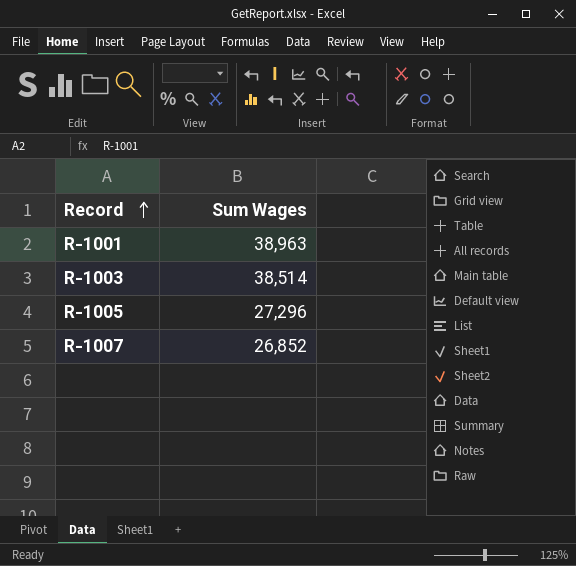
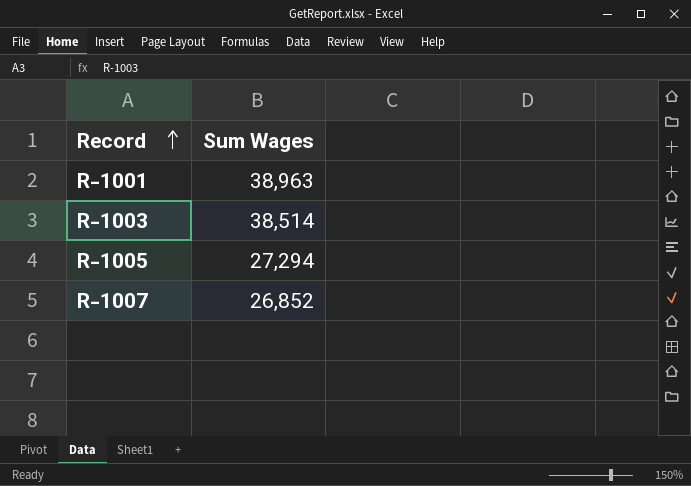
R-1005 | Sum Wages: 27,296 -> 27,294

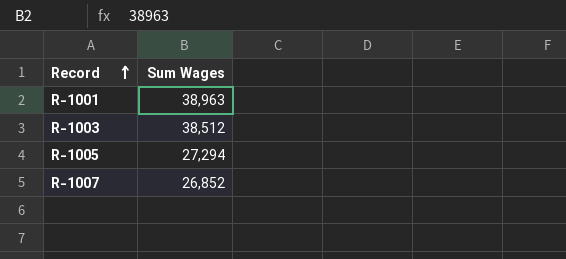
R-1003 | Sum Wages: 38,514 -> 38,512

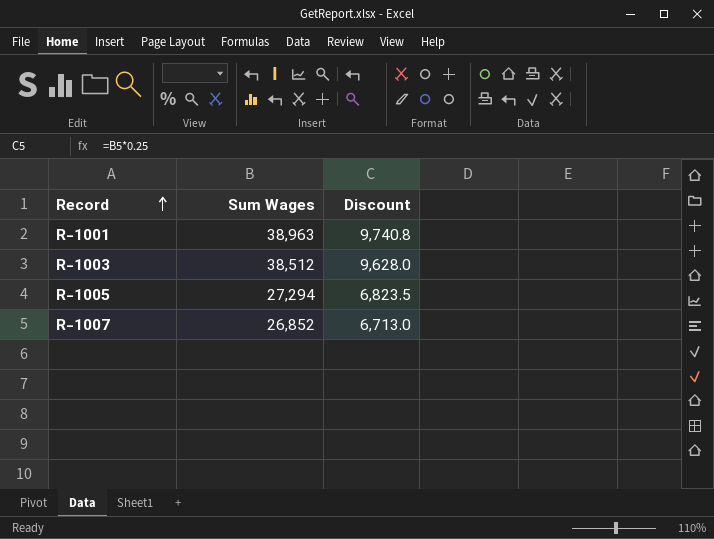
column Discount | formula: none -> [Sum Wages] * 0.25

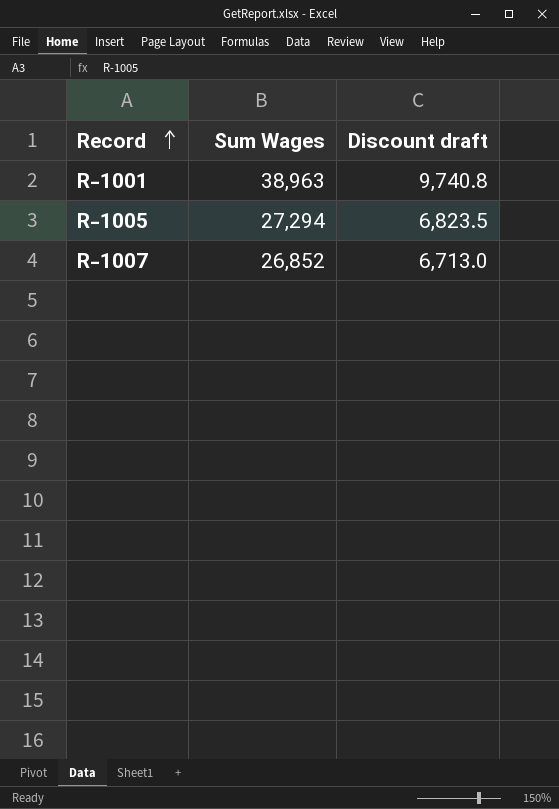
column name: Discount -> Discount draft
row R-1003: 38,512 | 9,628.0 -> none

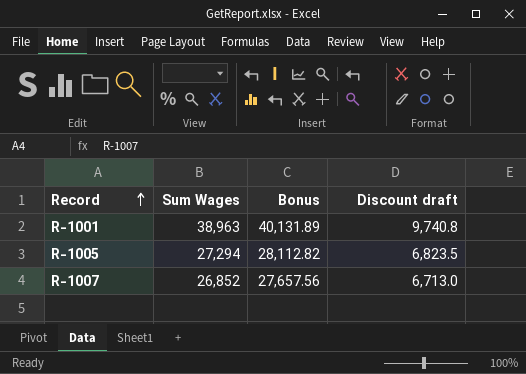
column Bonus | formula: none -> [Sum Wages] * 1.03

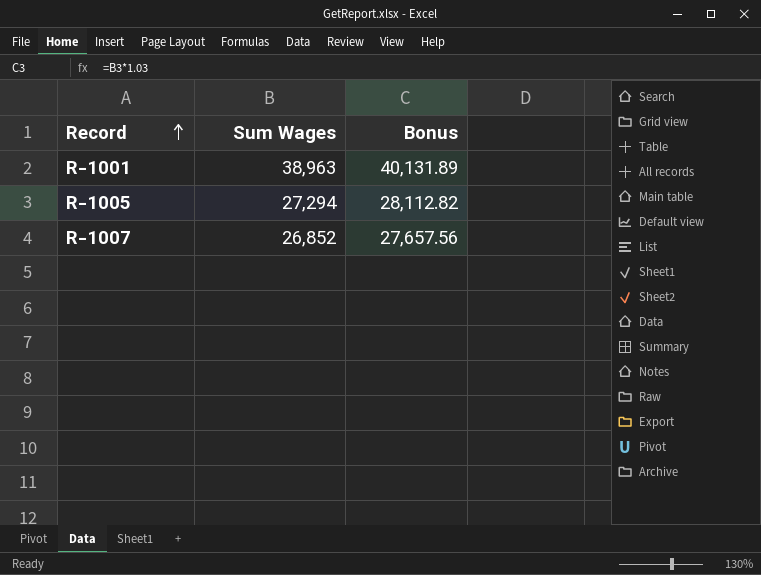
column Discount draft | formula: [Sum Wages] * 0.25 -> none

